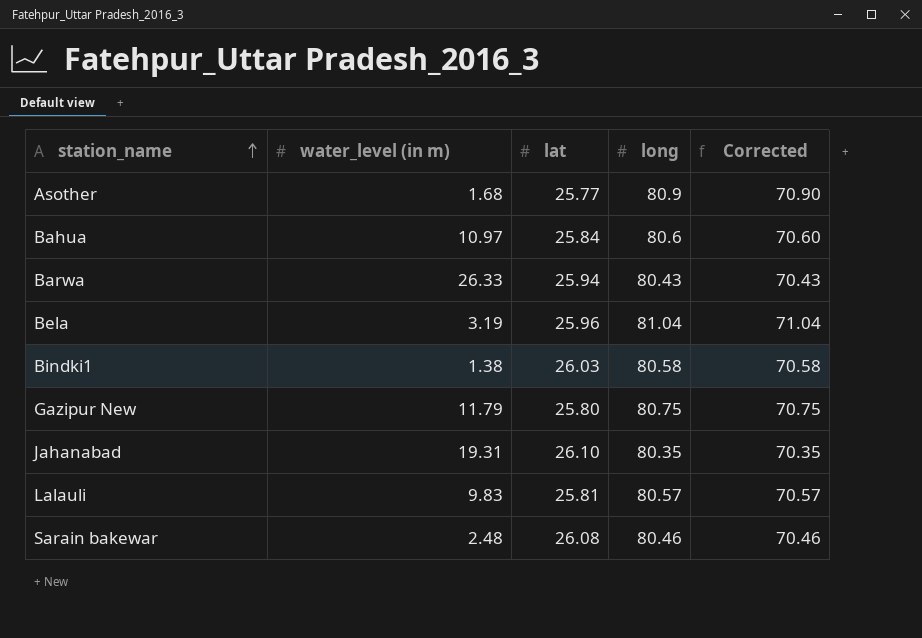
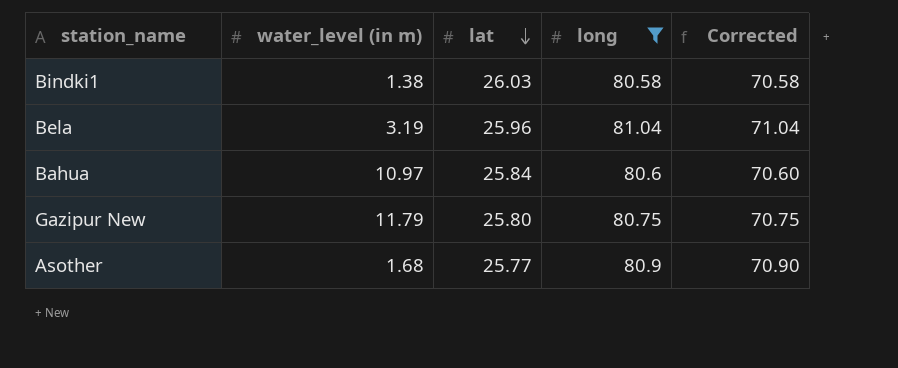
filter: none -> long >= 80.58
row order: station_name ascending -> lat descending

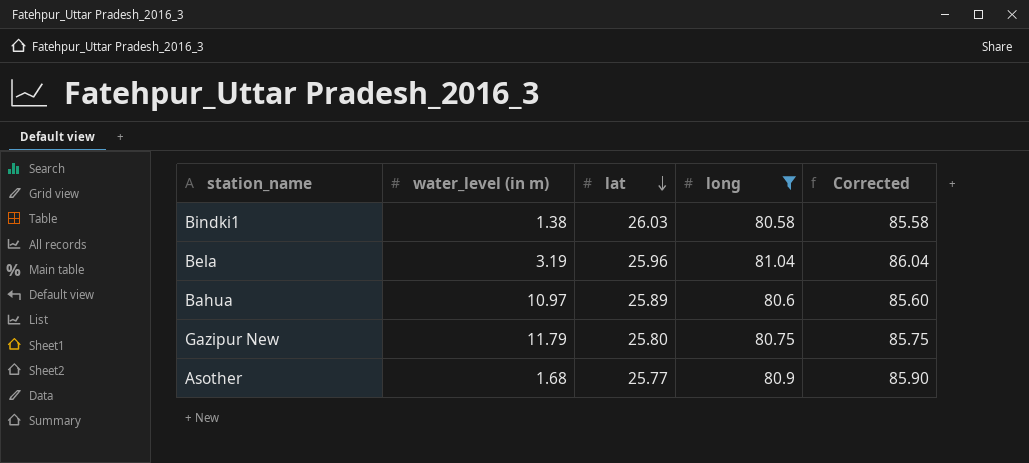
column Corrected | formula: [long] - 10 -> [long] + 5
Bahua | lat: 25.84 -> 25.89

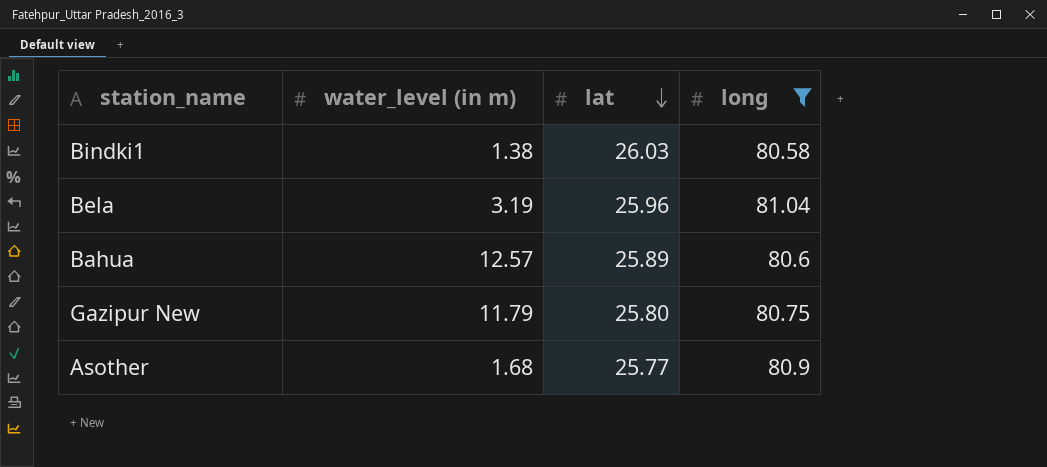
column Corrected | formula: [long] + 5 -> none
Bahua | water_level (in m): 10.97 -> 12.57

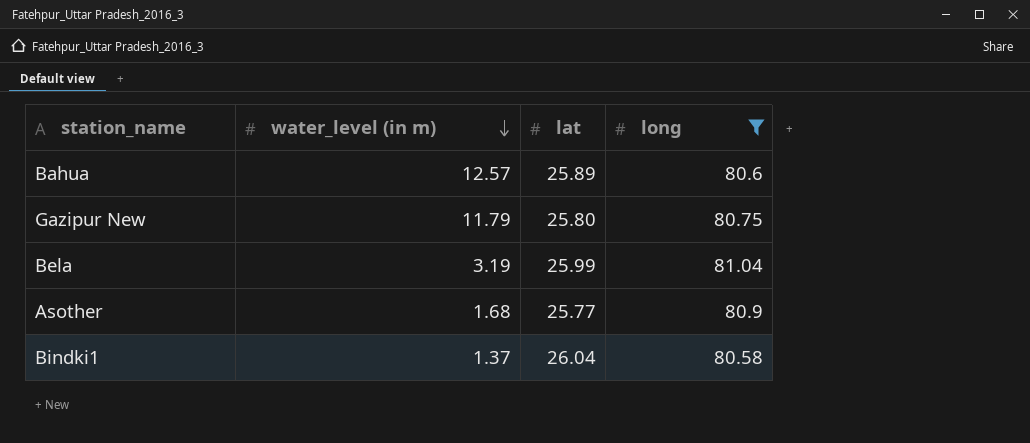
row order: lat descending -> water_level (in m) descending
Bela | lat: 25.96 -> 25.99
Bindki1 | water_level (in m): 1.38 -> 1.37
Bindki1 | lat: 26.03 -> 26.04

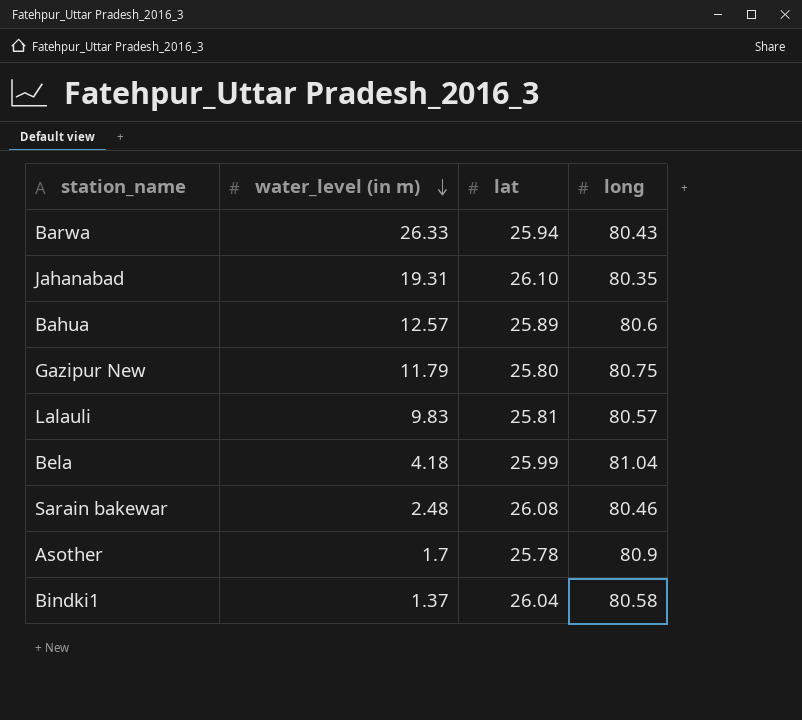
filter: long >= 80.58 -> none
Bela | water_level (in m): 3.19 -> 4.18
Asother | water_level (in m): 1.68 -> 1.7
Asother | lat: 25.77 -> 25.78

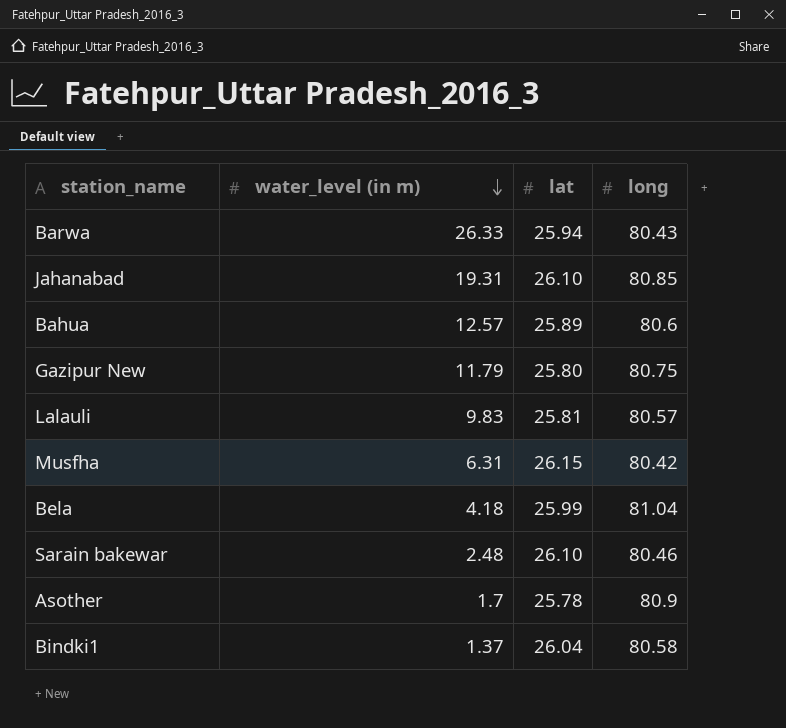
Jahanabad | long: 80.35 -> 80.85
row Musfha: none -> 6.31 | 26.15 | 80.42
Sarain bakewar | lat: 26.08 -> 26.10

